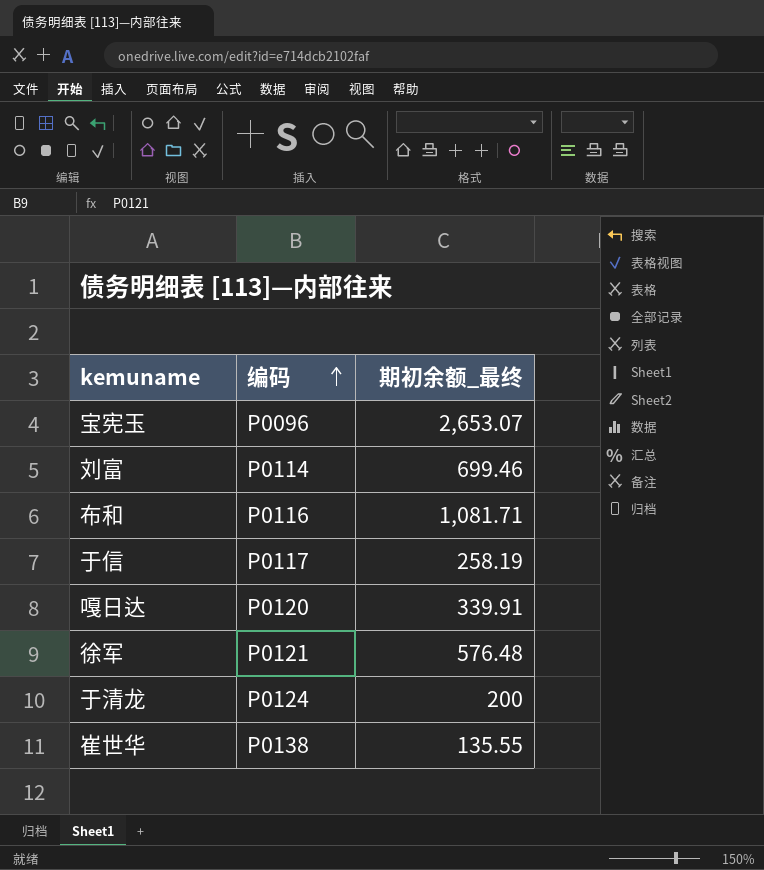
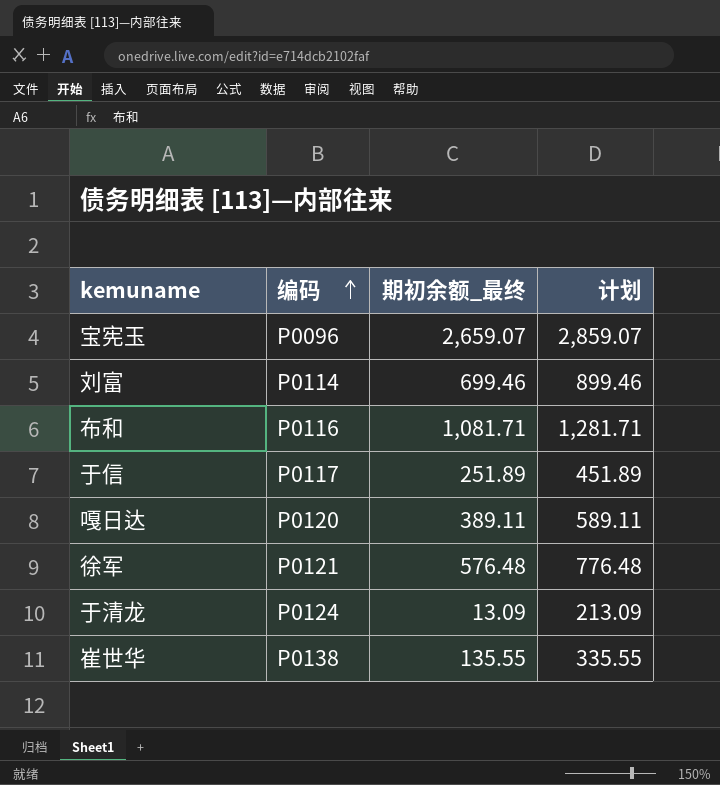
column 计划 | formula: none -> [期初余额_最终] + 200
宝宪玉 | 期初余额_最终: 2,653.07 -> 2,659.07
于信 | 期初余额_最终: 258.19 -> 251.89
嘎日达 | 期初余额_最终: 339.91 -> 389.11
于清龙 | 期初余额_最终: 200 -> 13.09

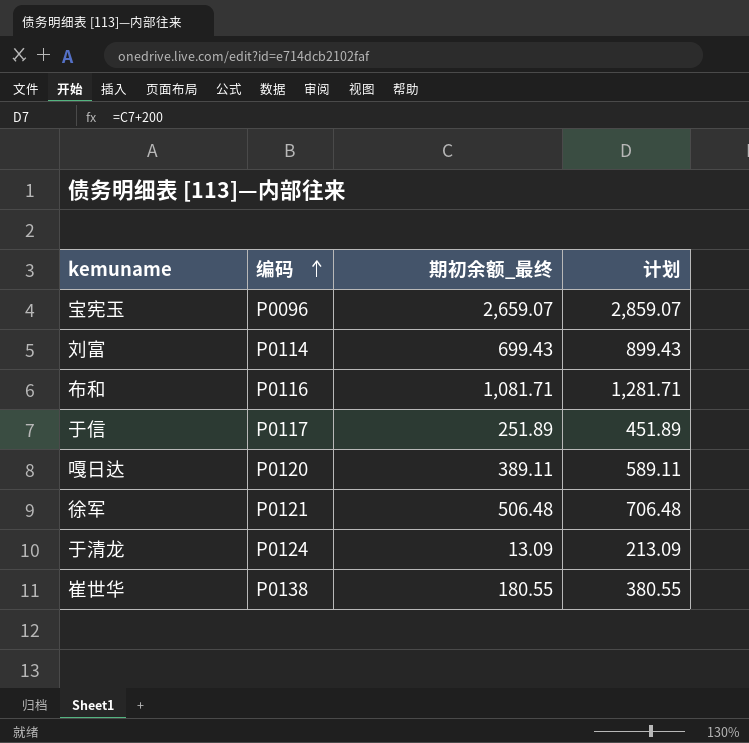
刘富 | 期初余额_最终: 699.46 -> 699.43
刘富 | 计划: 899.46 -> 899.43
徐军 | 期初余额_最终: 576.48 -> 506.48
徐军 | 计划: 776.48 -> 706.48
崔世华 | 期初余额_最终: 135.55 -> 180.55
崔世华 | 计划: 335.55 -> 380.55

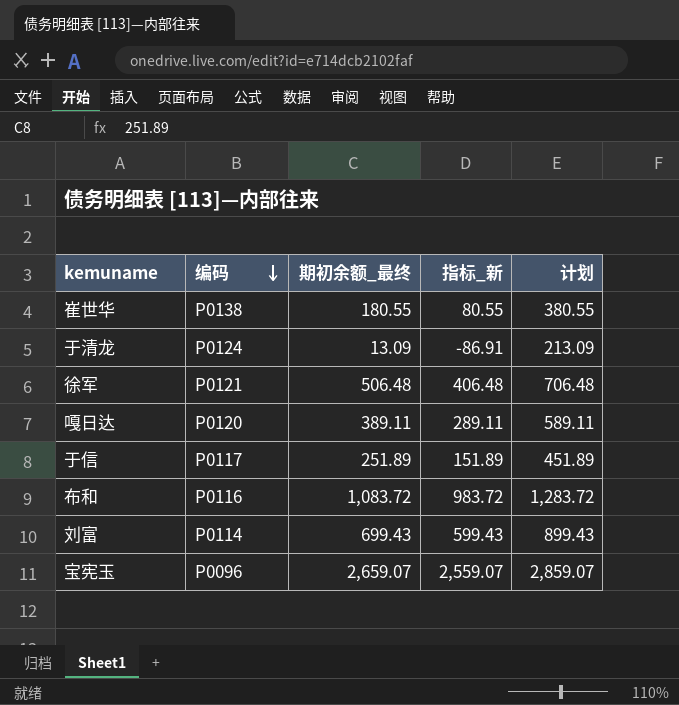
row order: 编码 ascending -> 编码 descending
column 指标_新 | formula: none -> [期初余额_最终] - 100
布和 | 期初余额_最终: 1,081.71 -> 1,083.72
布和 | 计划: 1,281.71 -> 1,283.72

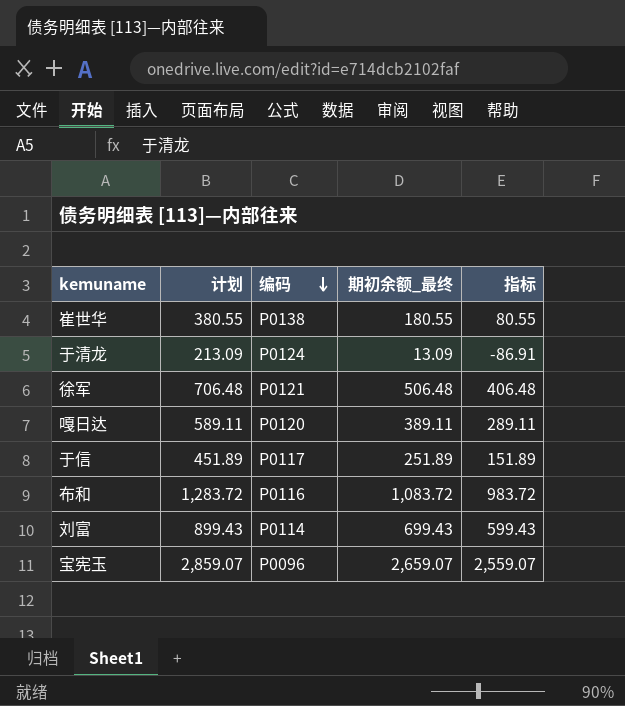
column 计划 | position: 5 -> 2
column name: 指标_新 -> 指标

